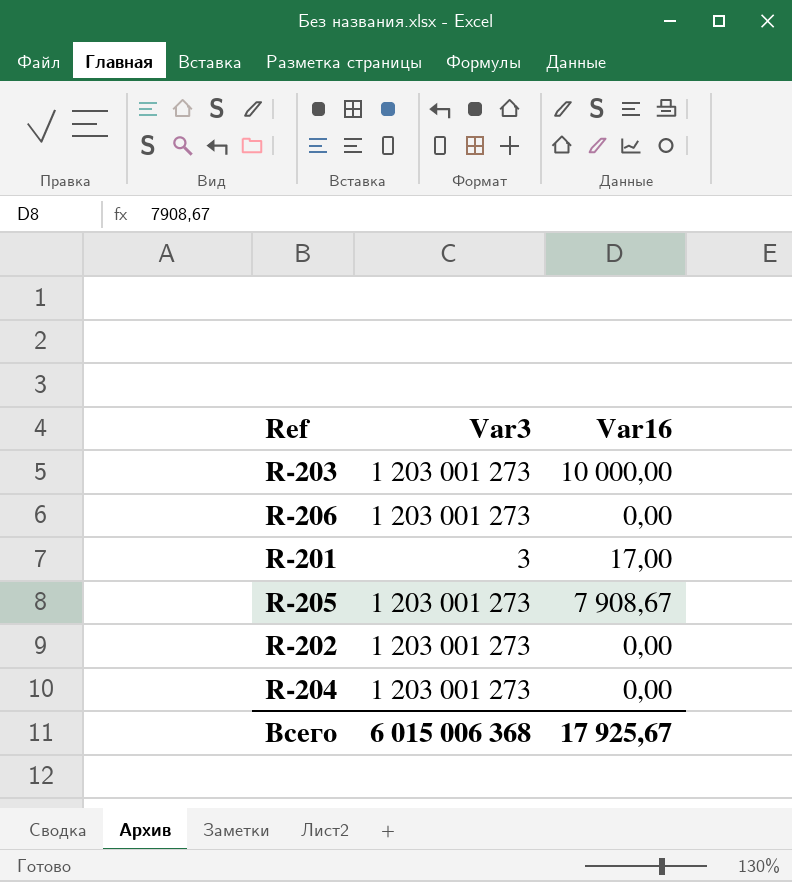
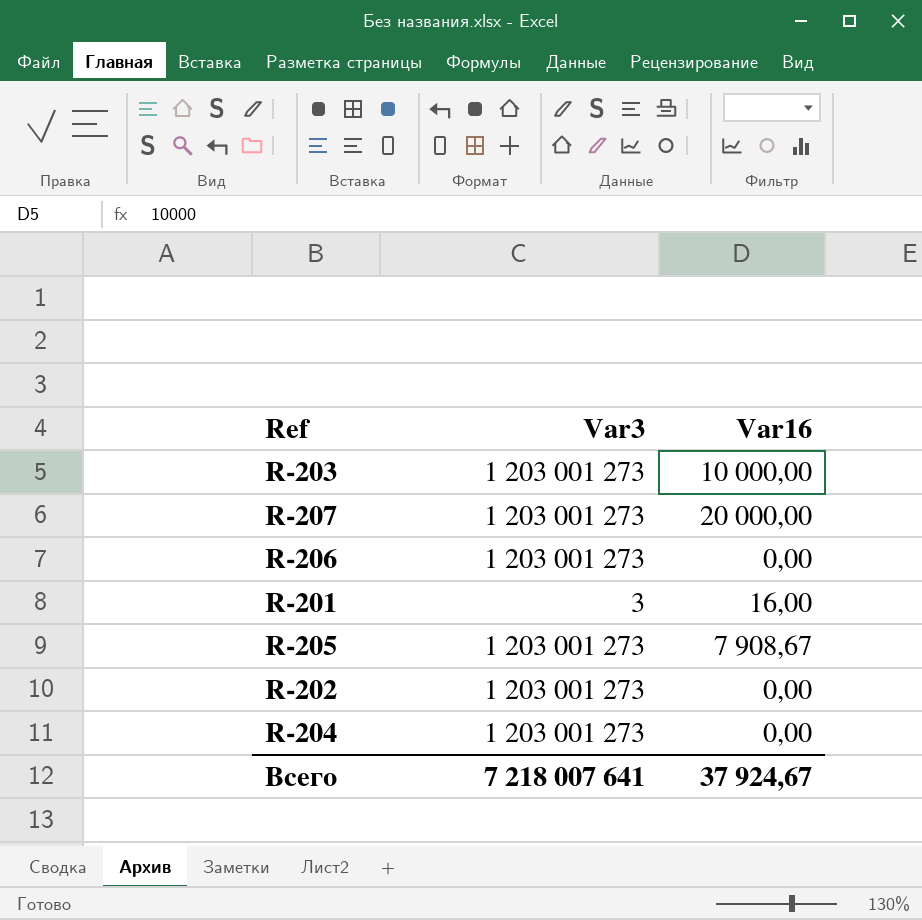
row R-207: none -> 1 203 001 273 | 20 000,00
R-201 | Var16: 17,00 -> 16,00
Всего | Var3: 6 015 006 368 -> 7 218 007 641
Всего | Var16: 17 925,67 -> 37 924,67

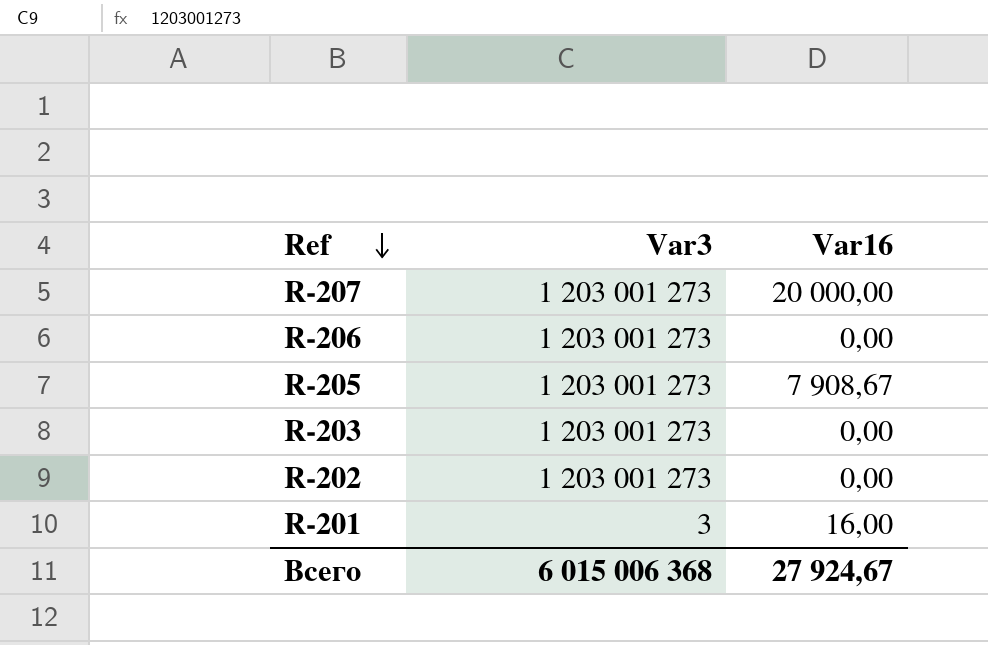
row order: none -> Ref descending
row R-204: 1 203 001 273 | 0,00 -> none
R-203 | Var16: 10 000,00 -> 0,00
Всего | Var3: 7 218 007 641 -> 6 015 006 368
Всего | Var16: 37 924,67 -> 27 924,67

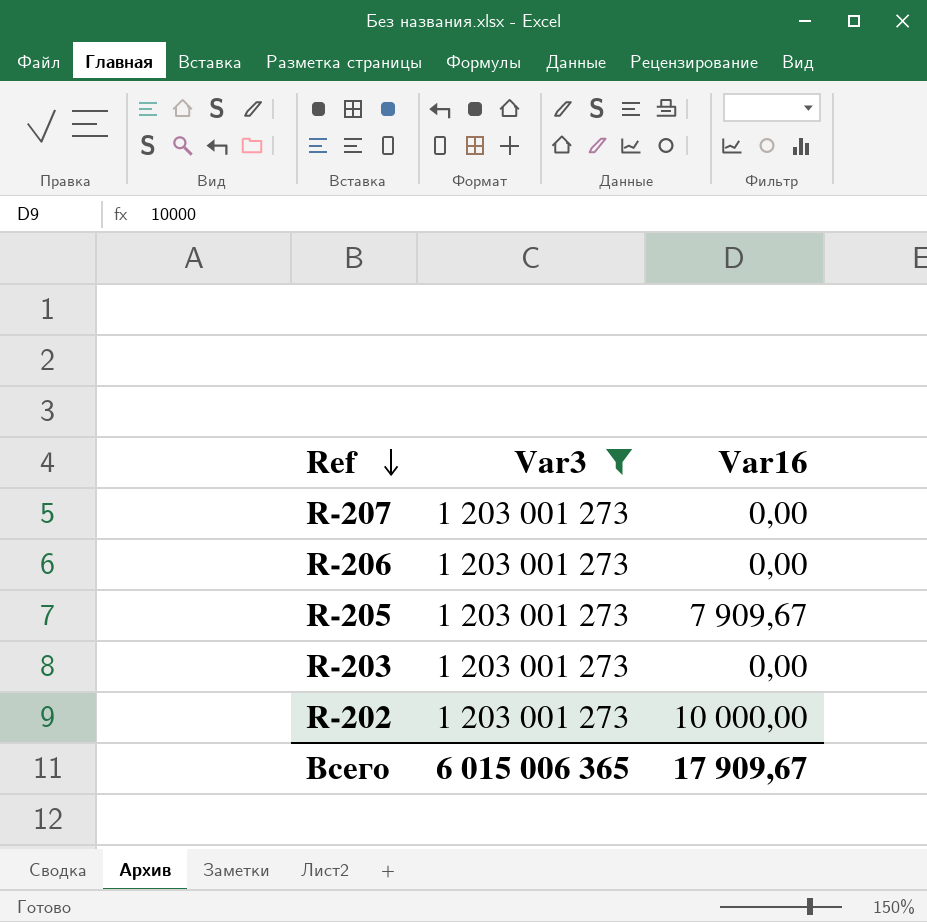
filter: none -> Var3 = 1 203 001 273
R-207 | Var16: 20 000,00 -> 0,00
R-205 | Var16: 7 908,67 -> 7 909,67
R-202 | Var16: 0,00 -> 10 000,00
Всего | Var3: 6 015 006 368 -> 6 015 006 365
Всего | Var16: 27 924,67 -> 17 909,67

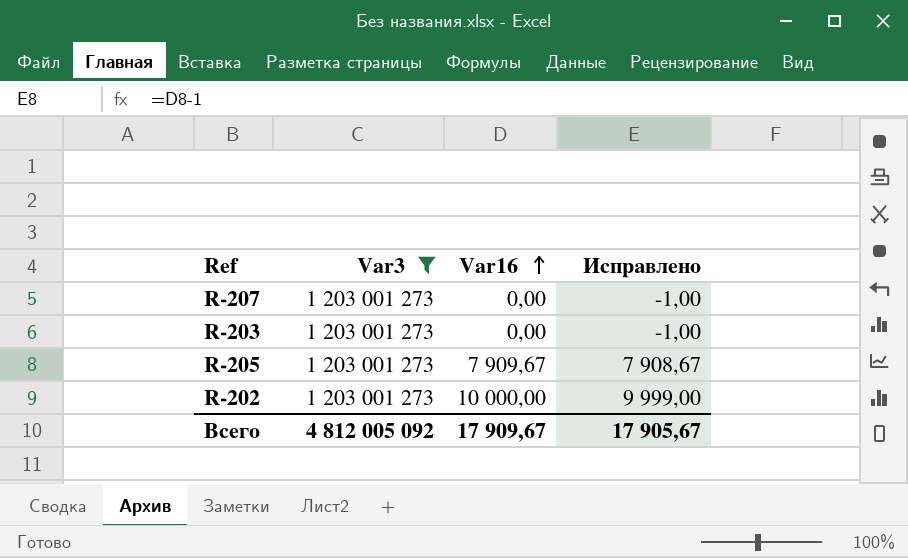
row order: Ref descending -> Var16 ascending
column Исправлено | formula: none -> [Var16] - 1
row R-206: 1 203 001 273 | 0,00 -> none
Всего | Var3: 6 015 006 365 -> 4 812 005 092

